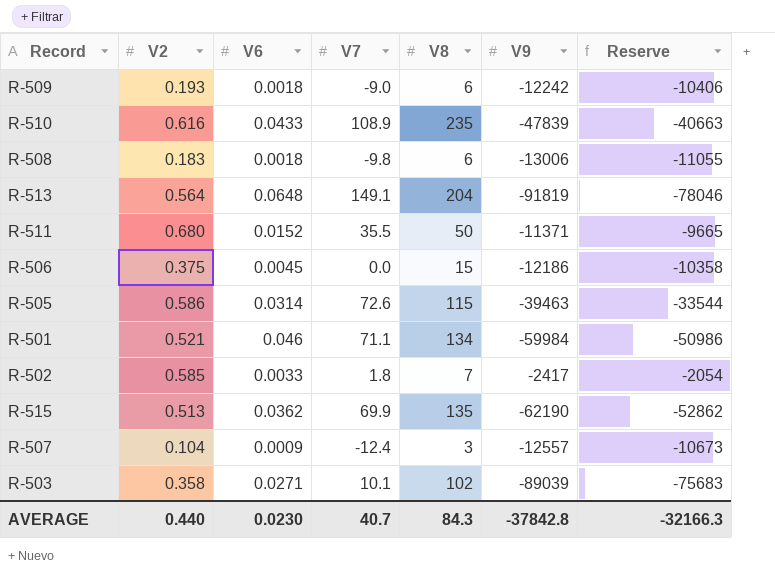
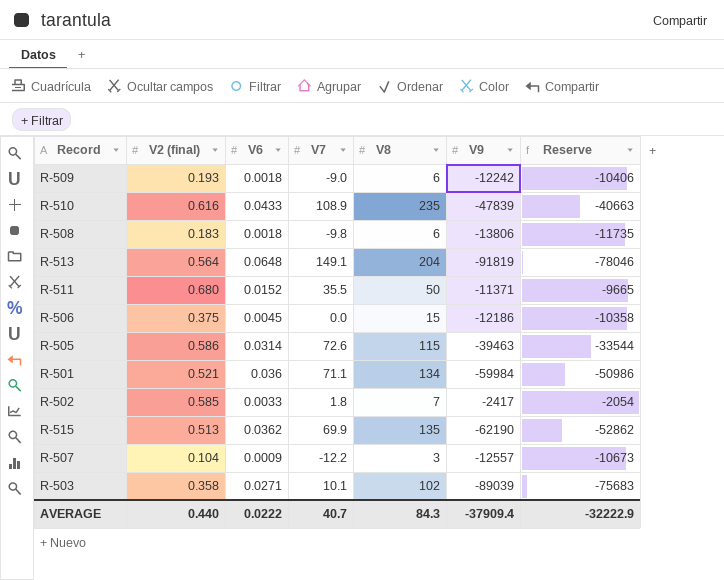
column name: V2 -> V2 (final)
R-508 | V9: -13006 -> -13806
R-508 | Reserve: -11055 -> -11735
R-501 | V6: 0.046 -> 0.036
R-507 | V7: -12.4 -> -12.2
AVERAGE | V6: 0.0230 -> 0.0222
AVERAGE | V9: -37842.8 -> -37909.4
AVERAGE | Reserve: -32166.3 -> -32222.9

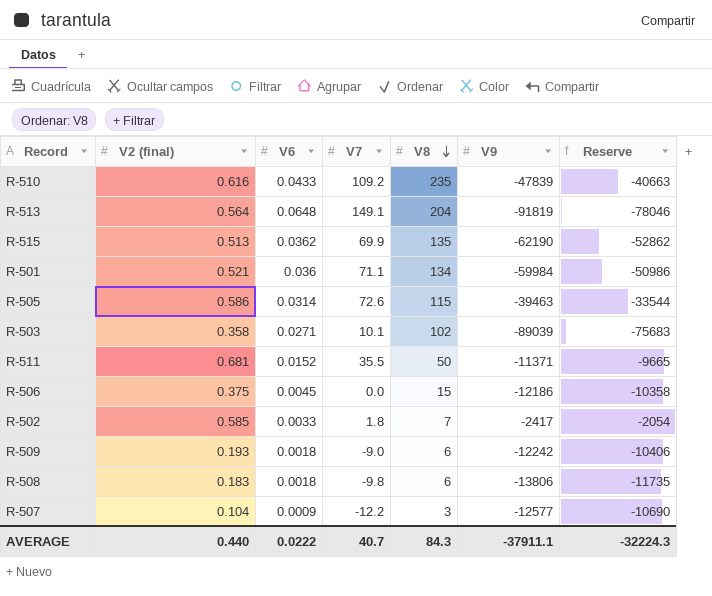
row order: none -> V8 descending
R-510 | V7: 108.9 -> 109.2
R-511 | V2 (final): 0.680 -> 0.681
R-507 | V9: -12557 -> -12577
R-507 | Reserve: -10673 -> -10690
AVERAGE | V9: -37909.4 -> -37911.1
AVERAGE | Reserve: -32222.9 -> -32224.3

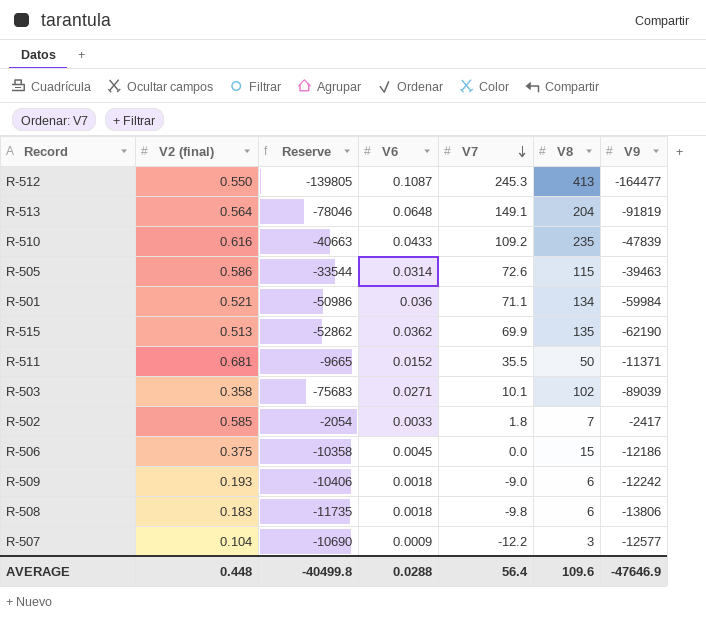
row order: V8 descending -> V7 descending
column Reserve | position: 7 -> 3
row R-512: none -> 0.550 | -139805 | 0.1087 | 245.3 | 413 | -164477
AVERAGE | V2 (final): 0.440 -> 0.448
AVERAGE | Reserve: -32224.3 -> -40499.8
AVERAGE | V6: 0.0222 -> 0.0288
AVERAGE | V7: 40.7 -> 56.4
AVERAGE | V8: 84.3 -> 109.6
AVERAGE | V9: -37911.1 -> -47646.9

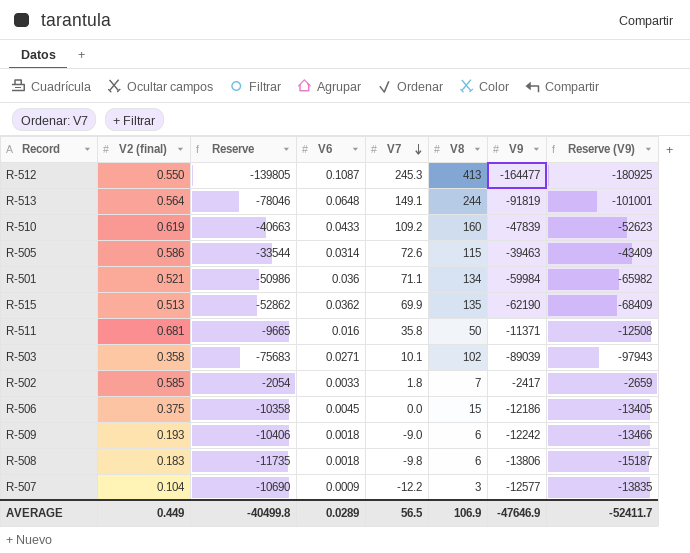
column Reserve (V9) | formula: none -> [V9] * 1.1
R-513 | V8: 204 -> 244
R-510 | V2 (final): 0.616 -> 0.619
R-510 | V8: 235 -> 160
R-511 | V6: 0.0152 -> 0.016
R-511 | V7: 35.5 -> 35.8
AVERAGE | V2 (final): 0.448 -> 0.449
AVERAGE | V6: 0.0288 -> 0.0289
AVERAGE | V7: 56.4 -> 56.5
AVERAGE | V8: 109.6 -> 106.9

